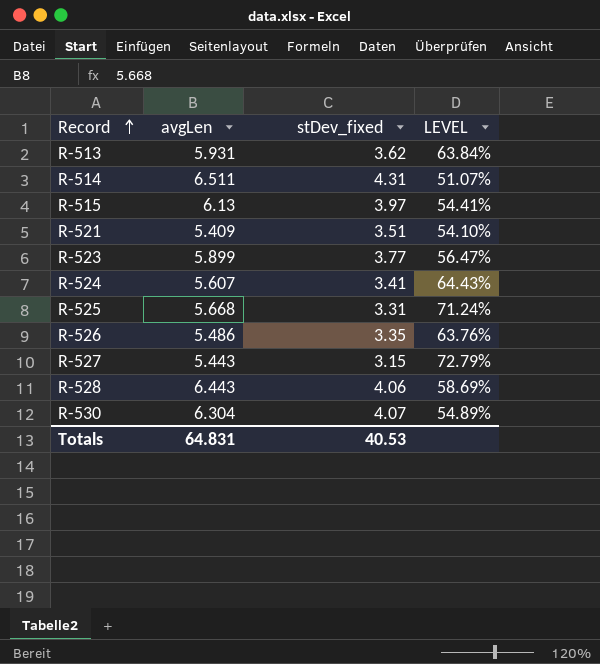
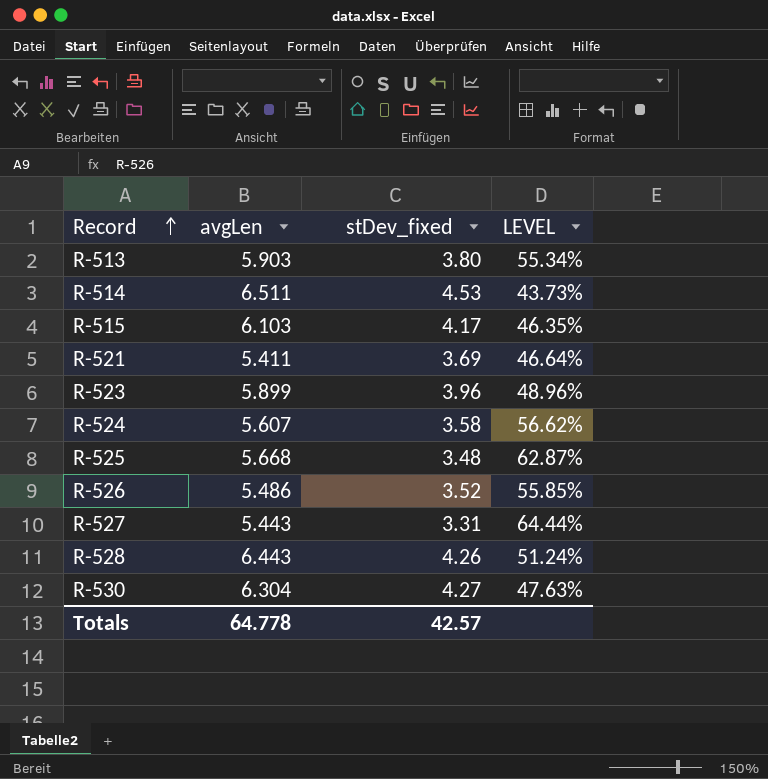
R-513 | avgLen: 5.931 -> 5.903
R-513 | stDev_fixed: 3.62 -> 3.80
R-513 | LEVEL: 63.84% -> 55.34%
R-514 | stDev_fixed: 4.31 -> 4.53
R-514 | LEVEL: 51.07% -> 43.73%
R-515 | avgLen: 6.13 -> 6.103
R-515 | stDev_fixed: 3.97 -> 4.17
R-515 | LEVEL: 54.41% -> 46.35%
R-521 | avgLen: 5.409 -> 5.411
R-521 | stDev_fixed: 3.51 -> 3.69
R-521 | LEVEL: 54.10% -> 46.64%
R-523 | stDev_fixed: 3.77 -> 3.96
R-523 | LEVEL: 56.47% -> 48.96%
R-524 | stDev_fixed: 3.41 -> 3.58
R-524 | LEVEL: 64.43% -> 56.62%
R-525 | stDev_fixed: 3.31 -> 3.48
R-525 | LEVEL: 71.24% -> 62.87%
R-526 | stDev_fixed: 3.35 -> 3.52
R-526 | LEVEL: 63.76% -> 55.85%
R-527 | stDev_fixed: 3.15 -> 3.31
R-527 | LEVEL: 72.79% -> 64.44%
R-528 | stDev_fixed: 4.06 -> 4.26
R-528 | LEVEL: 58.69% -> 51.24%
R-530 | stDev_fixed: 4.07 -> 4.27
R-530 | LEVEL: 54.89% -> 47.63%
Totals | avgLen: 64.831 -> 64.778
Totals | stDev_fixed: 40.53 -> 42.57

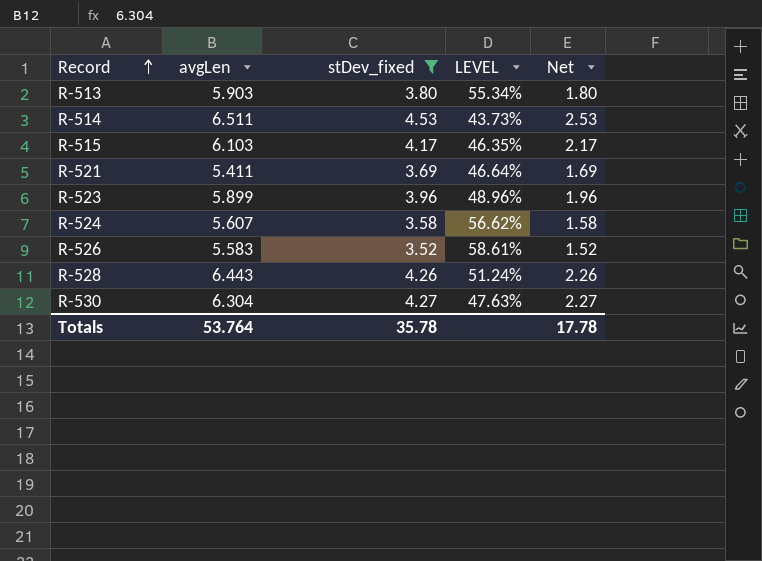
filter: none -> stDev_fixed >= 3.52
column Net | formula: none -> [stDev_fixed] - 2
R-526 | avgLen: 5.486 -> 5.583
R-526 | LEVEL: 55.85% -> 58.61%
Totals | avgLen: 64.778 -> 53.764
Totals | stDev_fixed: 42.57 -> 35.78

